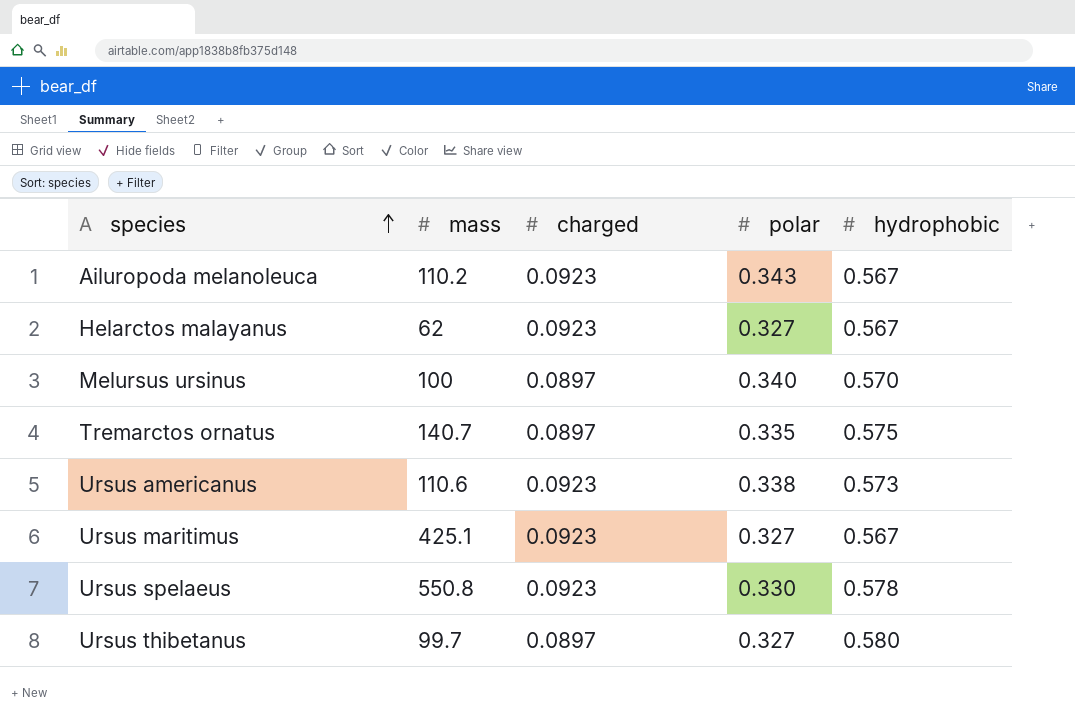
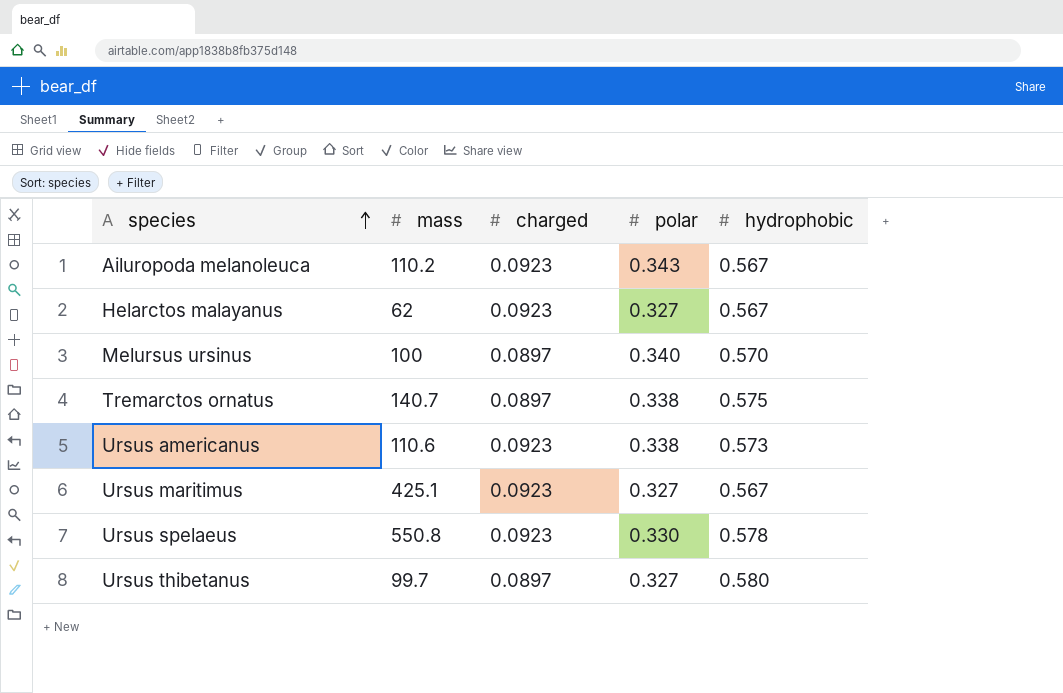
Tremarctos ornatus | polar: 0.335 -> 0.338

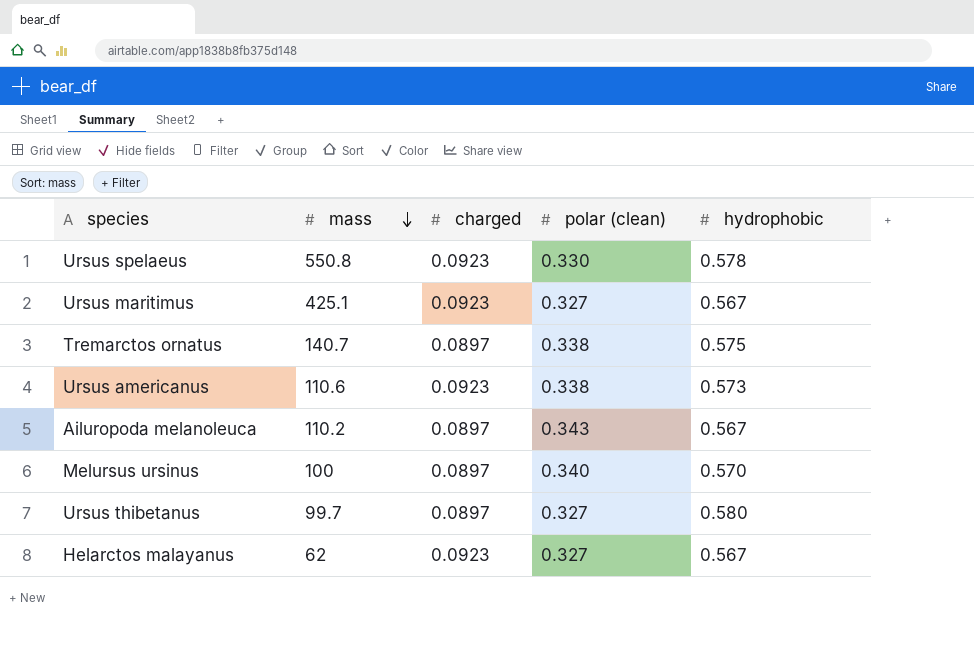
row order: species ascending -> mass descending
column name: polar -> polar (clean)
Ailuropoda melanoleuca | charged: 0.0923 -> 0.0897

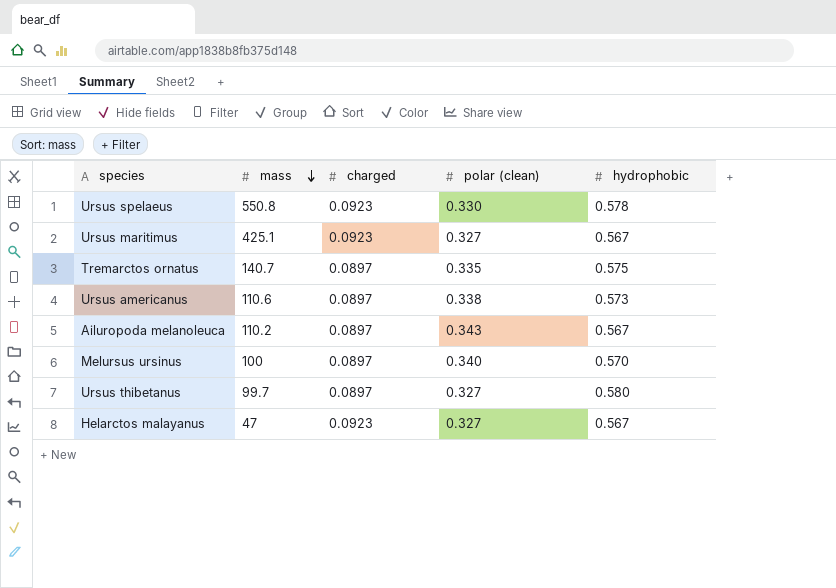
Tremarctos ornatus | polar (clean): 0.338 -> 0.335
Ursus americanus | charged: 0.0923 -> 0.0897
Helarctos malayanus | mass: 62 -> 47

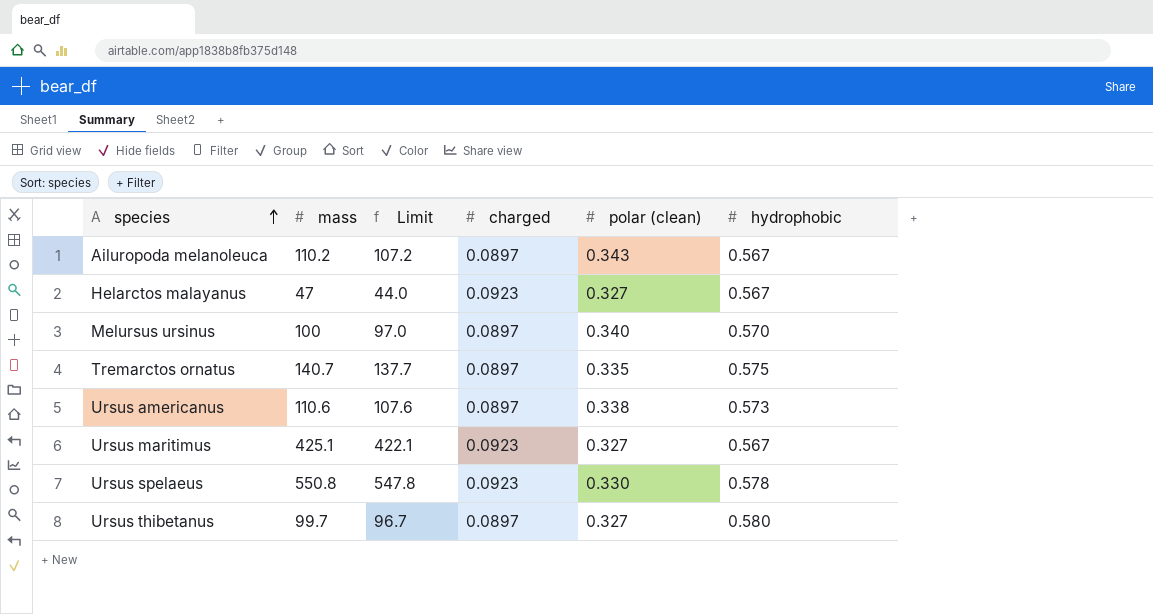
row order: mass descending -> species ascending
column Limit | formula: none -> [mass] - 3

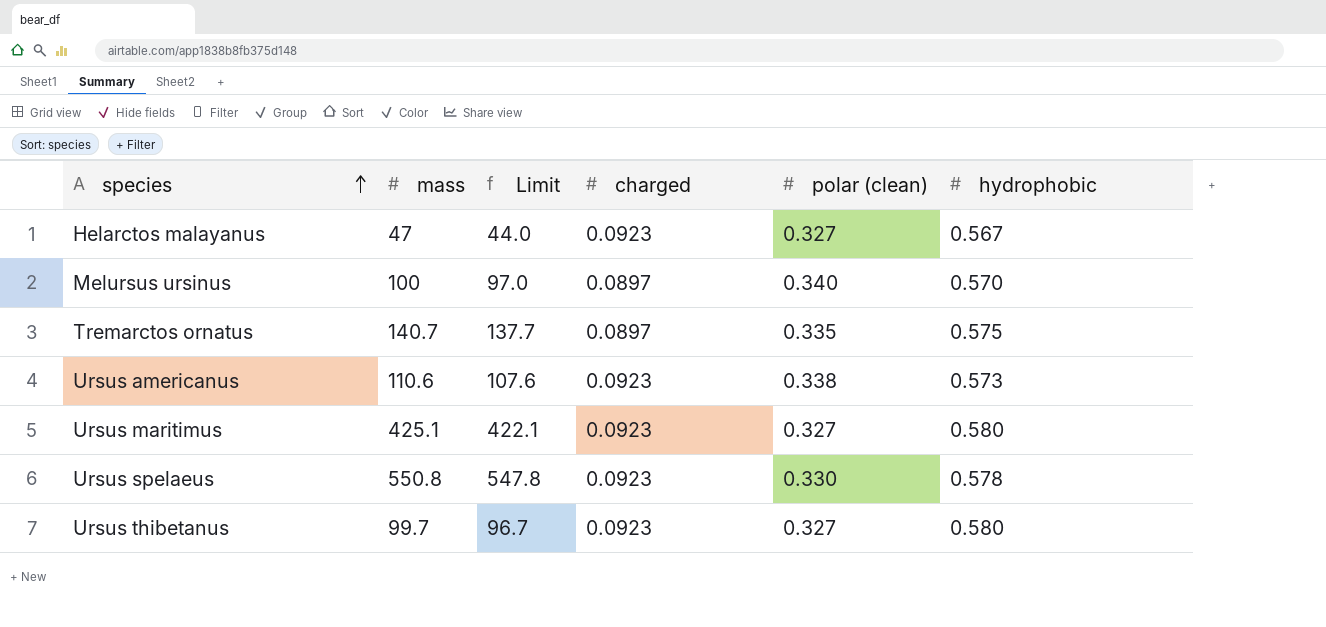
row Ailuropoda melanoleuca: 110.2 | 107.2 | 0.0897 | 0.343 | 0.567 -> none
Ursus americanus | charged: 0.0897 -> 0.0923
Ursus maritimus | hydrophobic: 0.567 -> 0.580
Ursus thibetanus | charged: 0.0897 -> 0.0923

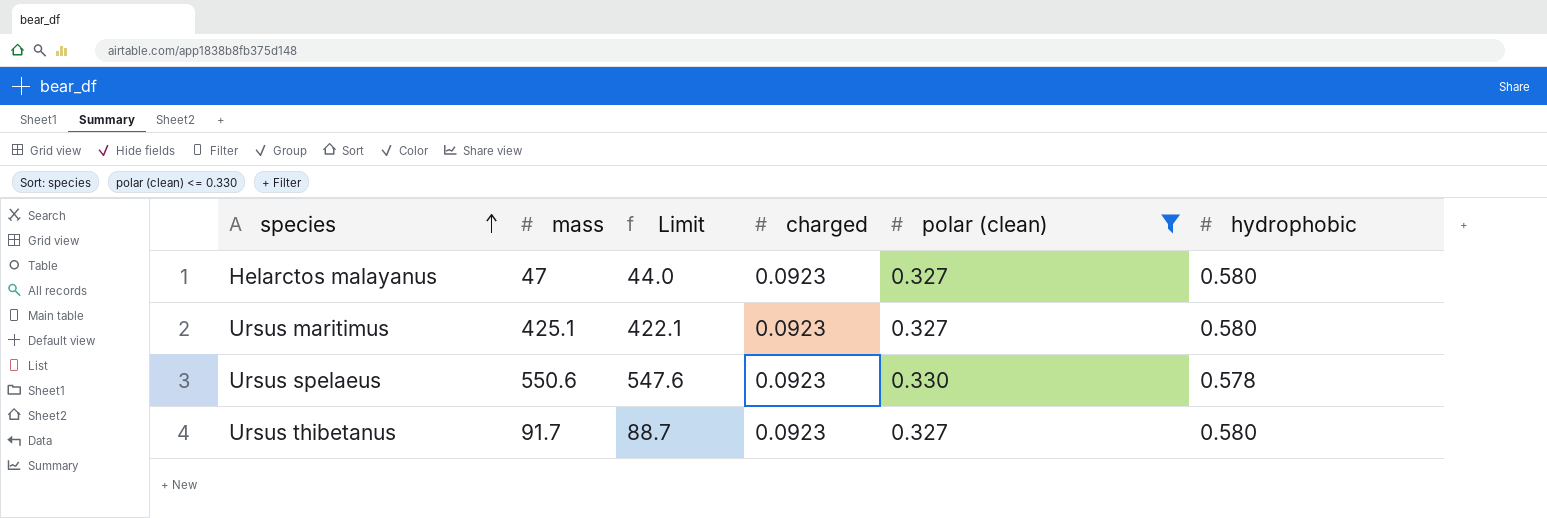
filter: none -> polar (clean) <= 0.330
Helarctos malayanus | hydrophobic: 0.567 -> 0.580
Ursus spelaeus | mass: 550.8 -> 550.6
Ursus spelaeus | Limit: 547.8 -> 547.6
Ursus thibetanus | mass: 99.7 -> 91.7
Ursus thibetanus | Limit: 96.7 -> 88.7

